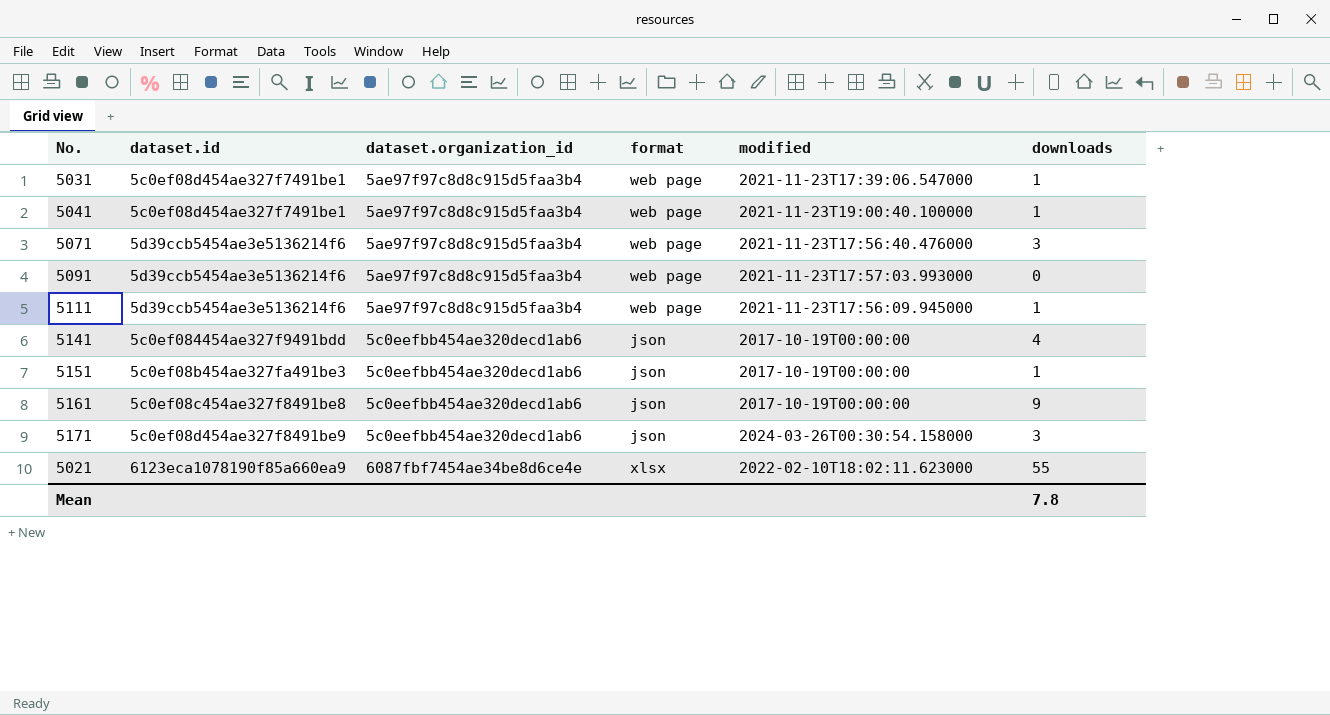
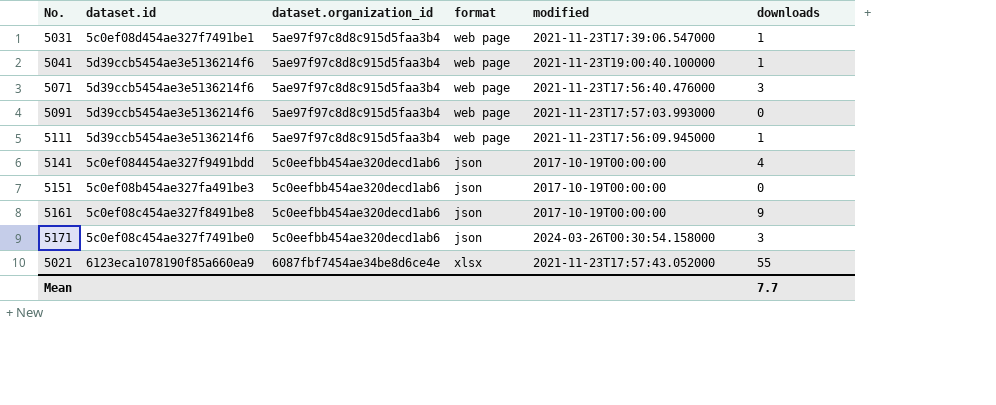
5041 | dataset.id: 5c0ef08d454ae327f7491be1 -> 5d39ccb5454ae3e5136214f6
5151 | downloads: 1 -> 0
5171 | dataset.id: 5c0ef08d454ae327f8491be9 -> 5c0ef08c454ae327f7491be0
5021 | modified: 2022-02-10T18:02:11.623000 -> 2021-11-23T17:57:43.052000
Mean | downloads: 7.8 -> 7.7

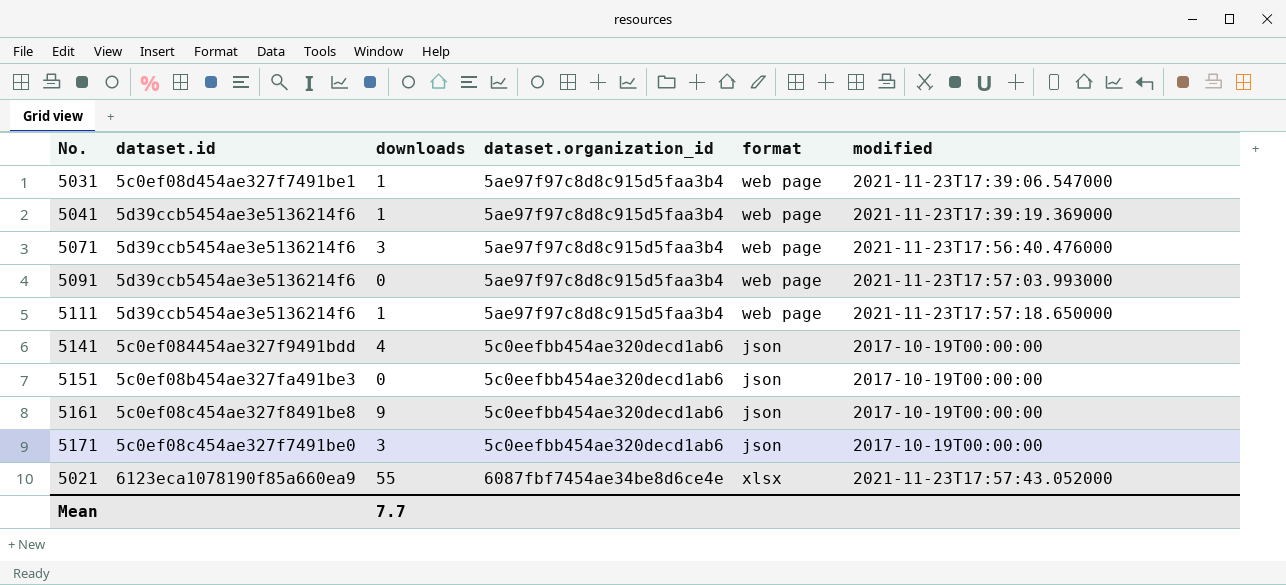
column downloads | position: 6 -> 3
5041 | modified: 2021-11-23T19:00:40.100000 -> 2021-11-23T17:39:19.369000
5111 | modified: 2021-11-23T17:56:09.945000 -> 2021-11-23T17:57:18.650000
5171 | modified: 2024-03-26T00:30:54.158000 -> 2017-10-19T00:00:00

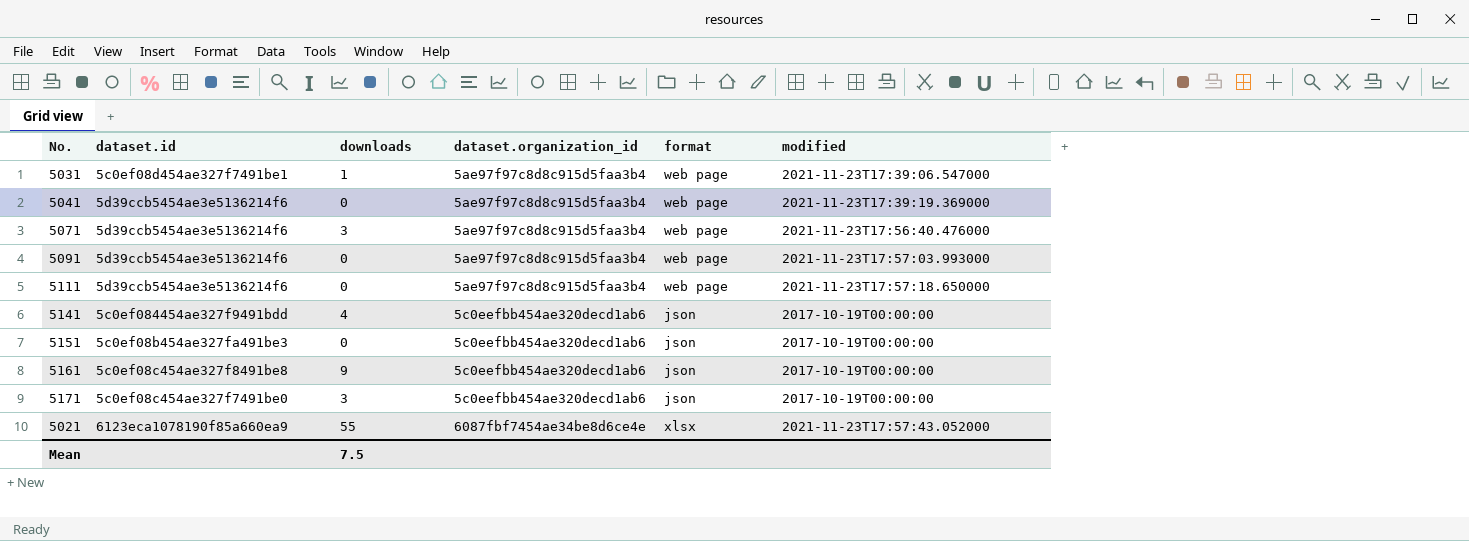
5041 | downloads: 1 -> 0
5111 | downloads: 1 -> 0
Mean | downloads: 7.7 -> 7.5

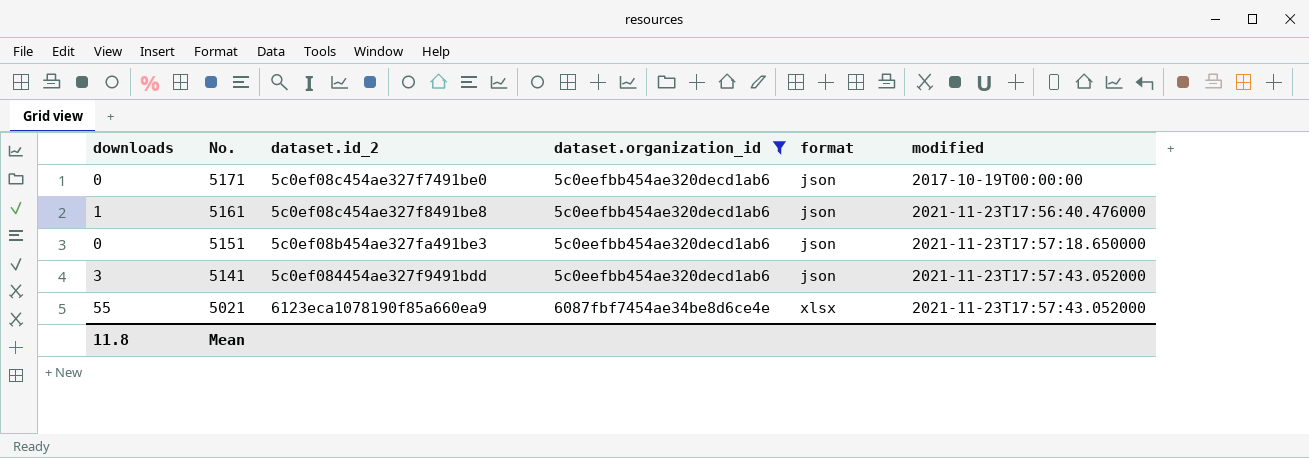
filter: none -> dataset.organization_id != 5ae97f97c8d8c915d5faa3b4
row order: dataset.organization_id ascending -> No. descending
column downloads | position: 3 -> 1
column name: dataset.id -> dataset.id_2
5171 | downloads: 3 -> 0
5161 | downloads: 9 -> 1
5161 | modified: 2017-10-19T00:00:00 -> 2021-11-23T17:56:40.476000
5151 | modified: 2017-10-19T00:00:00 -> 2021-11-23T17:57:18.650000
5141 | downloads: 4 -> 3
5141 | modified: 2017-10-19T00:00:00 -> 2021-11-23T17:57:43.052000
Mean | downloads: 7.5 -> 11.8

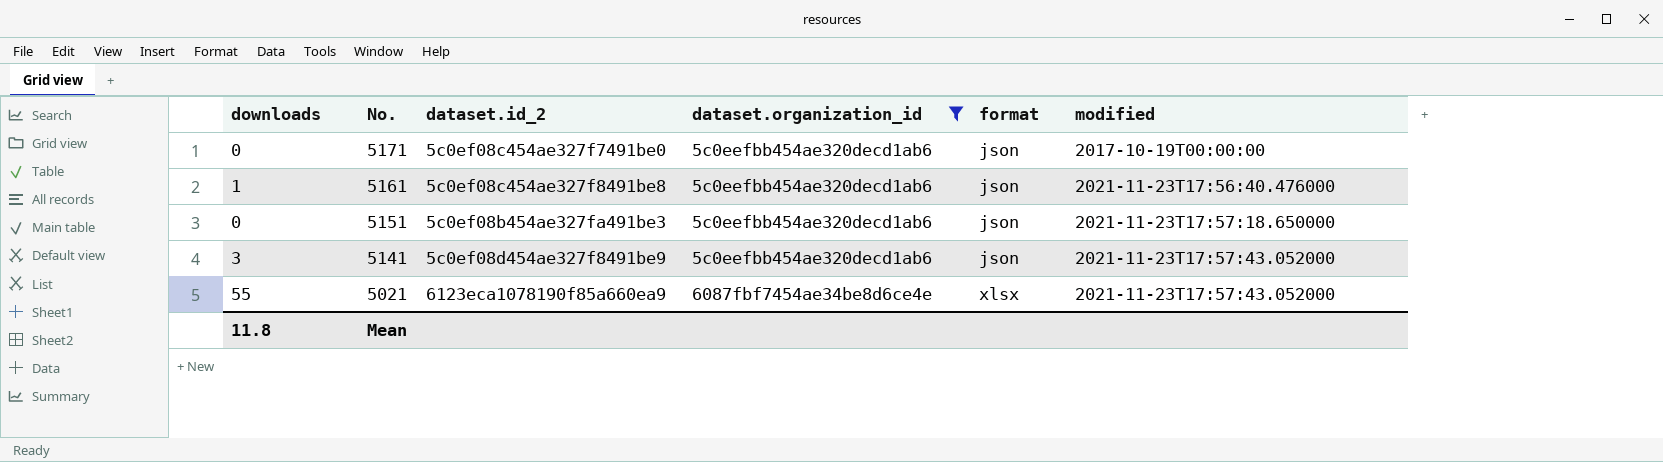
5141 | dataset.id_2: 5c0ef084454ae327f9491bdd -> 5c0ef08d454ae327f8491be9

